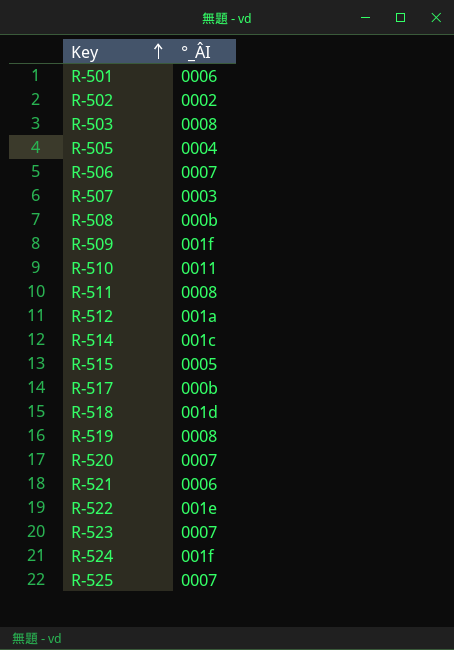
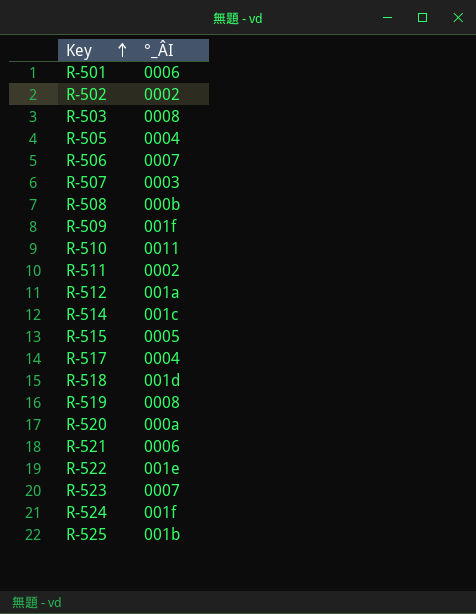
R-511 | °_ÂI: 0008 -> 0002
R-517 | °_ÂI: 000b -> 0004
R-520 | °_ÂI: 0007 -> 000a
R-525 | °_ÂI: 0007 -> 001b

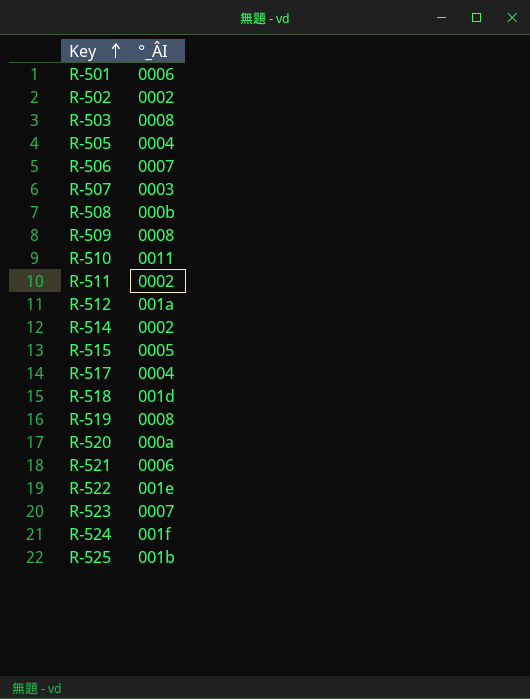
R-509 | °_ÂI: 001f -> 0008
R-514 | °_ÂI: 001c -> 0002

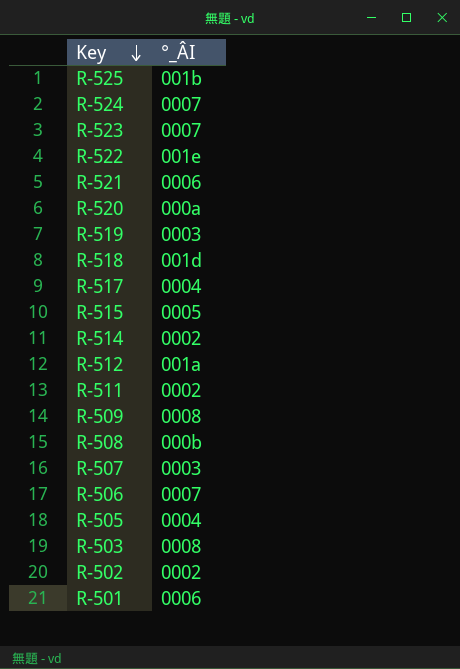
row order: Key ascending -> Key descending
row R-510: 0011 -> none
R-524 | °_ÂI: 001f -> 0007
R-519 | °_ÂI: 0008 -> 0003

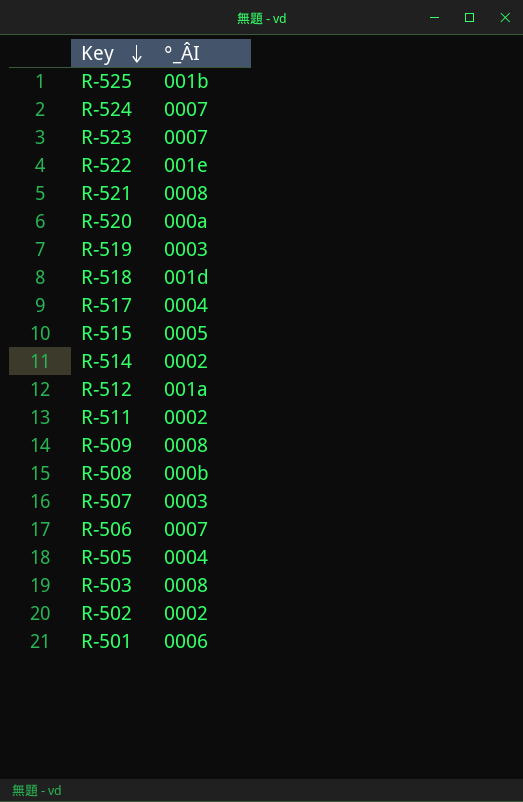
R-521 | °_ÂI: 0006 -> 0008

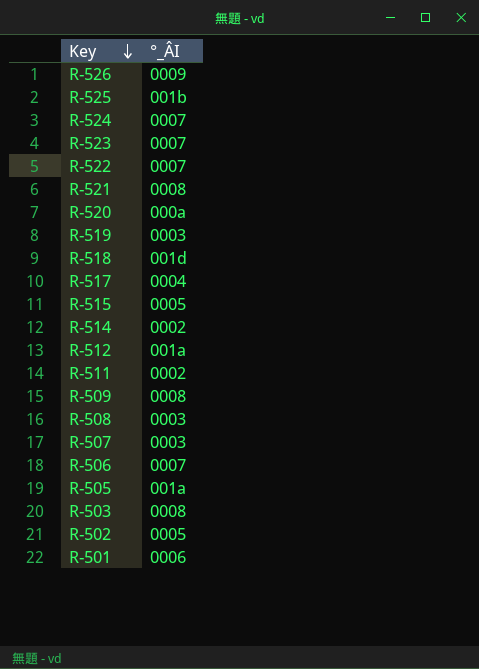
row R-526: none -> 0009
R-522 | °_ÂI: 001e -> 0007
R-508 | °_ÂI: 000b -> 0003
R-505 | °_ÂI: 0004 -> 001a
R-502 | °_ÂI: 0002 -> 0005

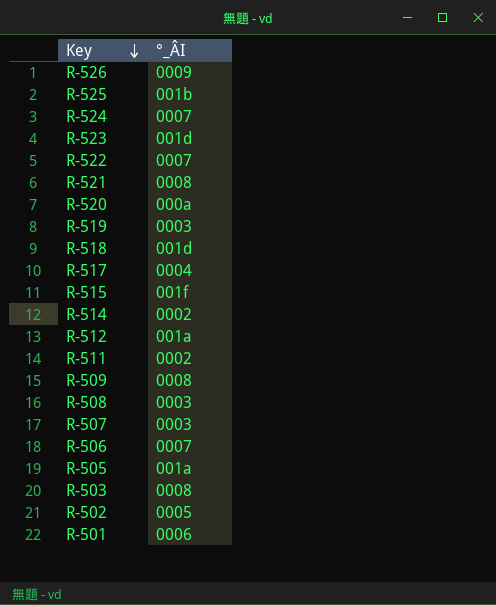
R-523 | °_ÂI: 0007 -> 001d
R-515 | °_ÂI: 0005 -> 001f

